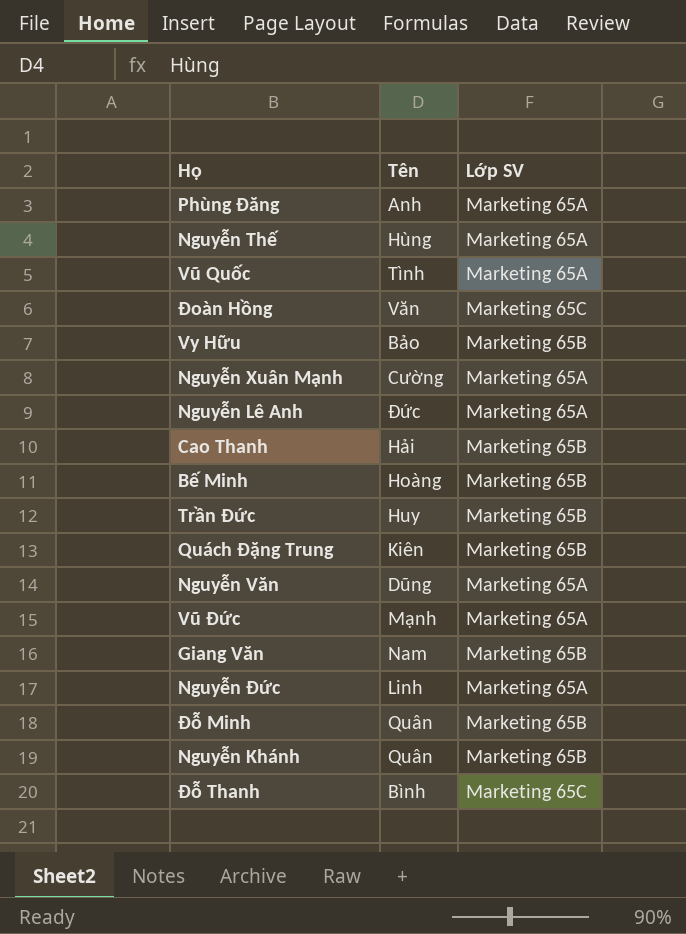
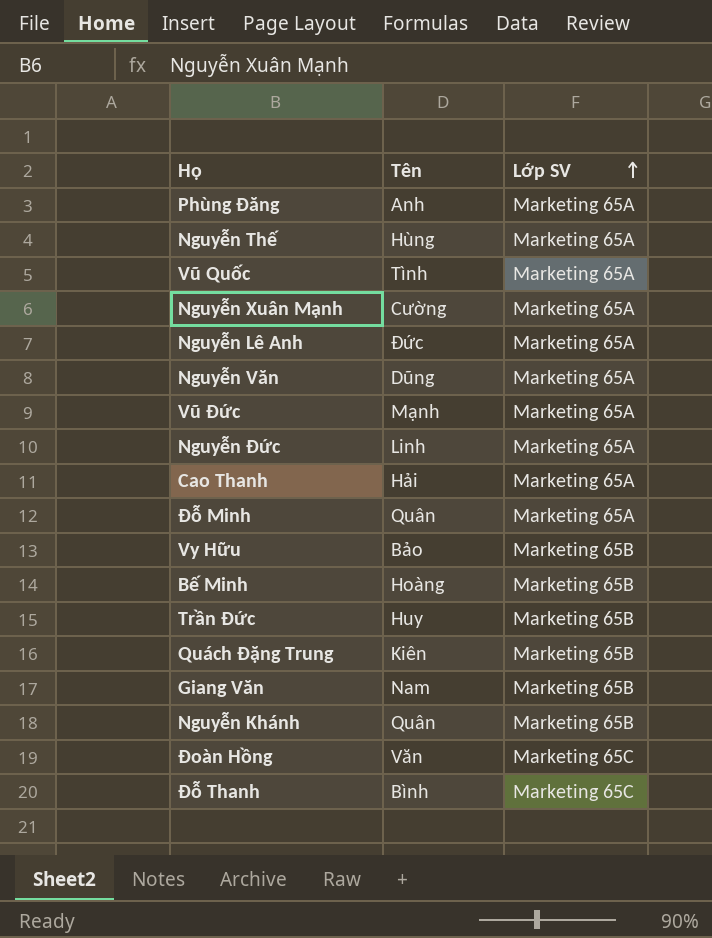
row order: none -> Lớp SV ascending
Cao Thanh | Lớp SV: Marketing 65B -> Marketing 65A
Đỗ Minh | Lớp SV: Marketing 65B -> Marketing 65A

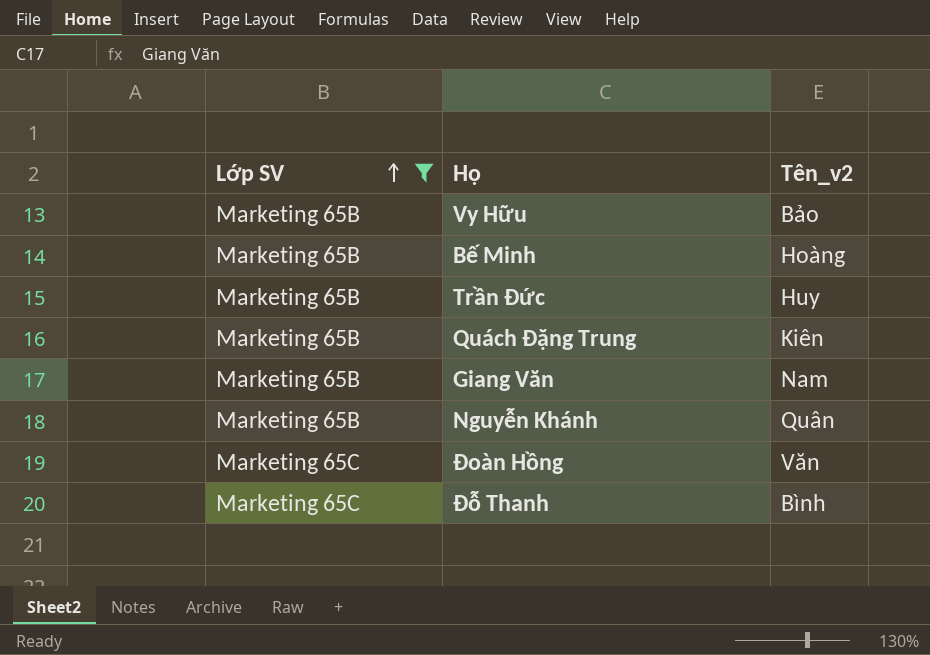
filter: none -> Lớp SV != Marketing 65A
column Lớp SV | position: 3 -> 1
column name: Tên -> Tên_v2

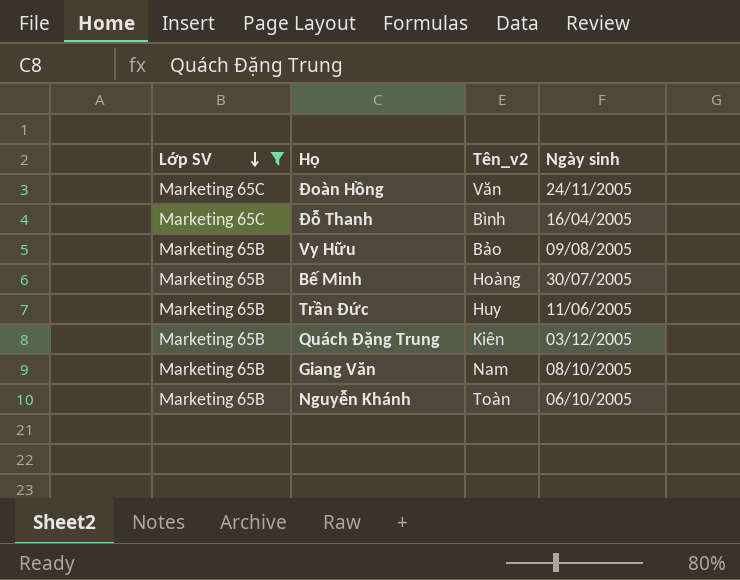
row order: Lớp SV ascending -> Lớp SV descending
column Ngày sinh | position: none -> 4
Nguyễn Khánh | Tên_v2: Quân -> Toàn

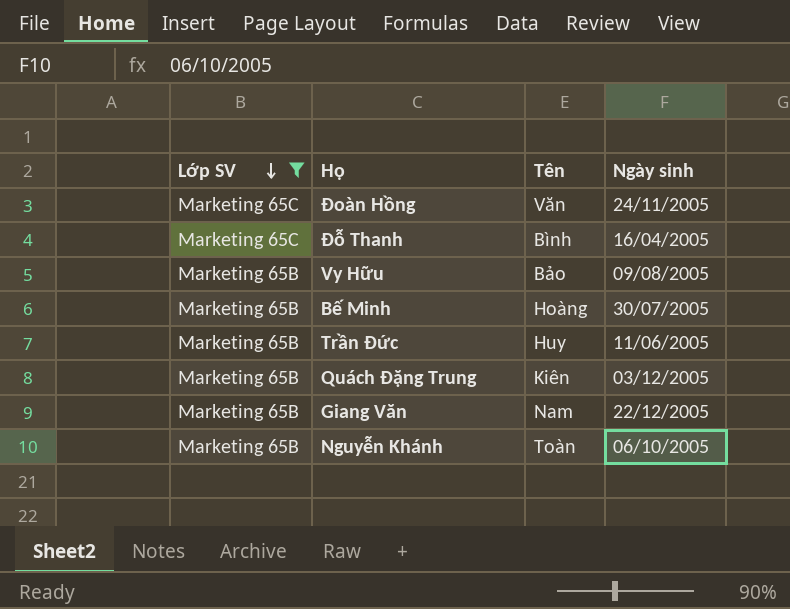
column name: Tên_v2 -> Tên
Giang Văn | Ngày sinh: 08/10/2005 -> 22/12/2005

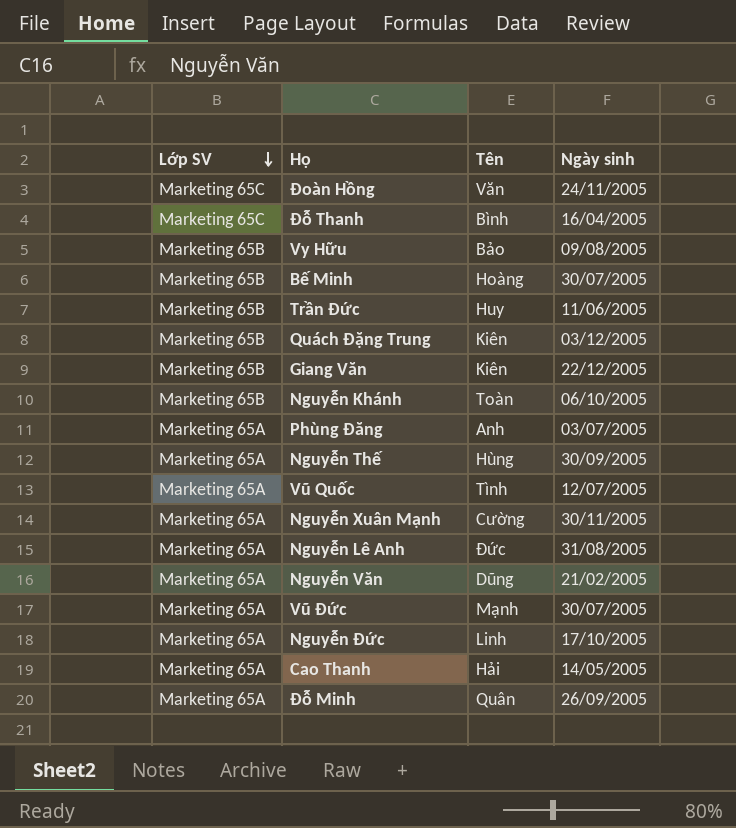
filter: Lớp SV != Marketing 65A -> none
Giang Văn | Tên: Nam -> Kiên

